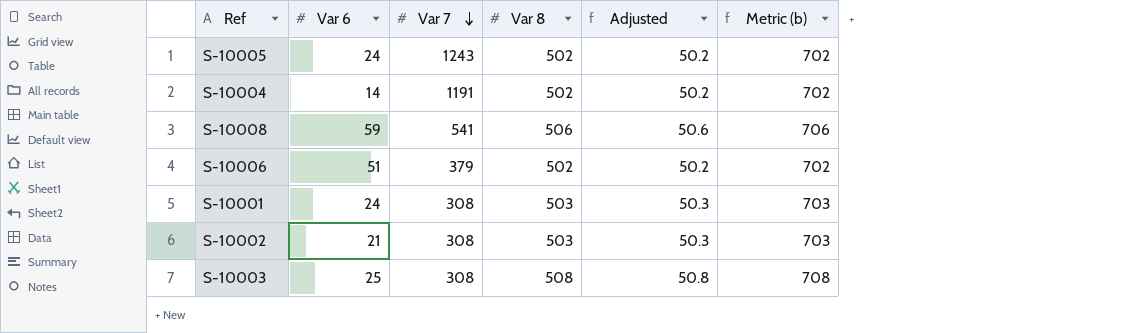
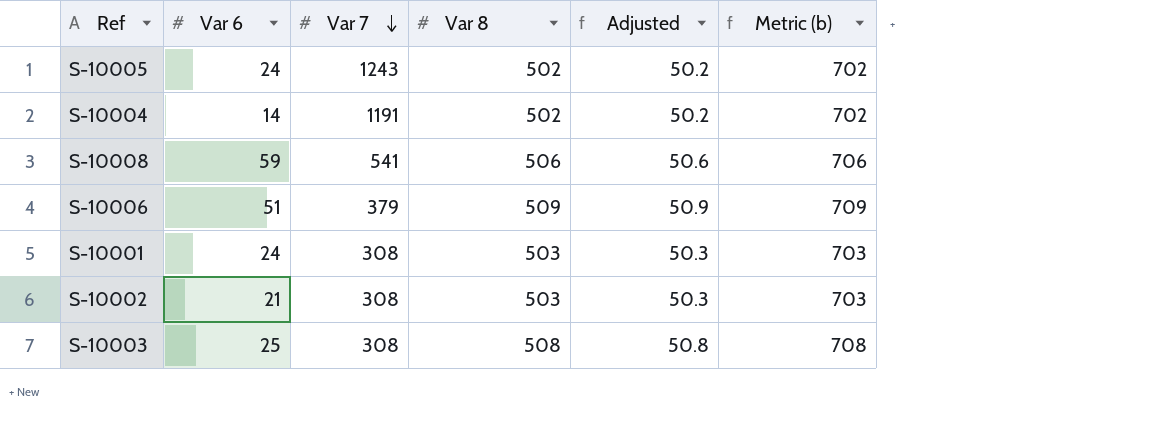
S-10006 | Var 8: 502 -> 509
S-10006 | Adjusted: 50.2 -> 50.9
S-10006 | Metric (b): 702 -> 709

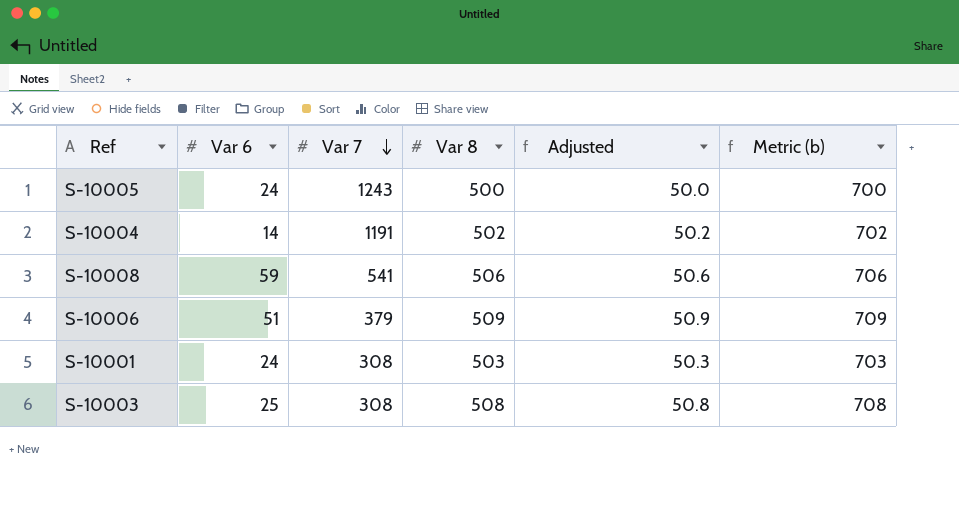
row S-10002: 21 | 308 | 503 | 50.3 | 703 -> none
S-10005 | Var 8: 502 -> 500
S-10005 | Adjusted: 50.2 -> 50.0
S-10005 | Metric (b): 702 -> 700

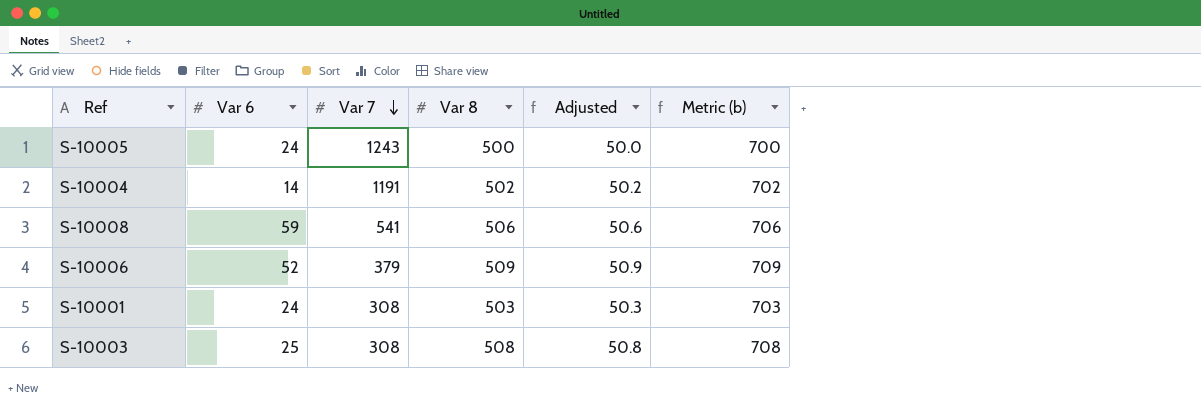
S-10006 | Var 6: 51 -> 52

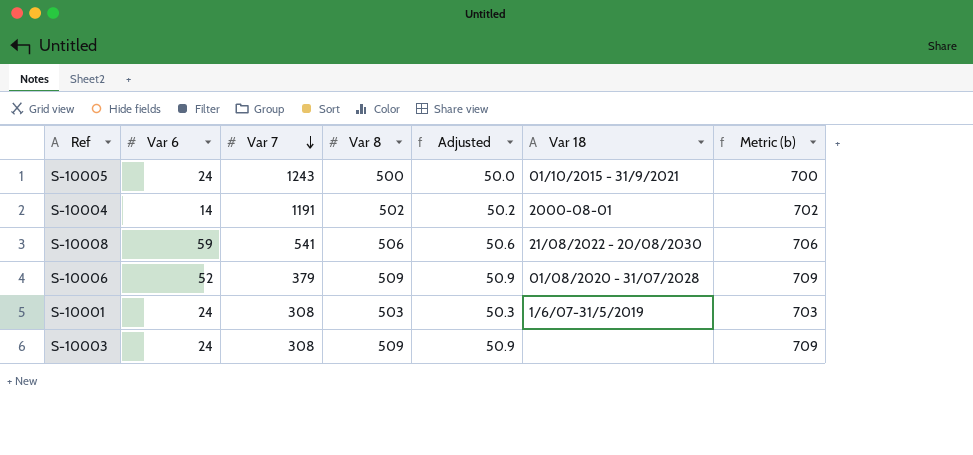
column Var 18 | position: none -> 6
S-10003 | Var 6: 25 -> 24
S-10003 | Var 8: 508 -> 509
S-10003 | Adjusted: 50.8 -> 50.9
S-10003 | Metric (b): 708 -> 709

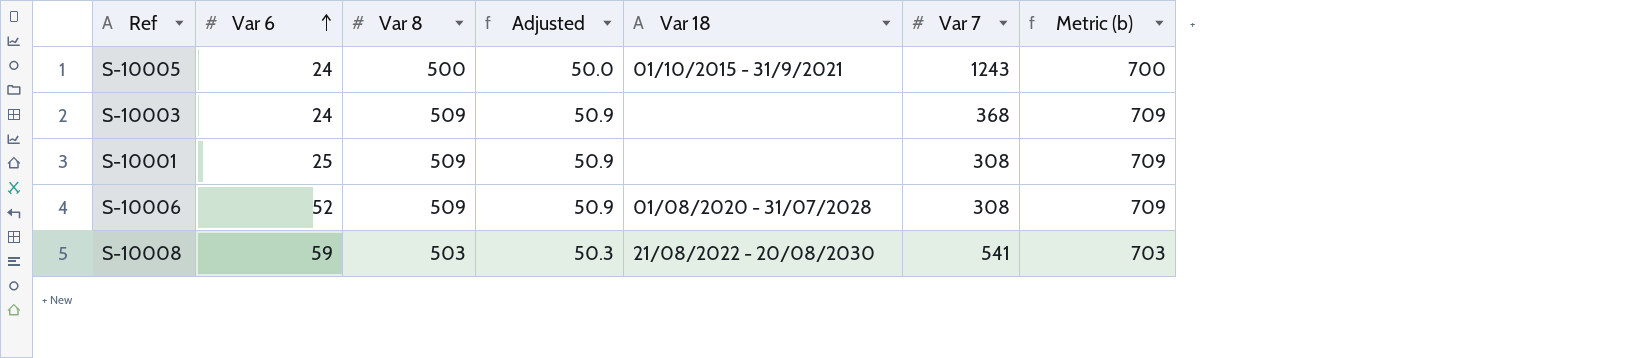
row order: Var 7 descending -> Var 6 ascending
column Var 7 | position: 3 -> 6
row S-10004: 14 | 1191 | 502 | 50.2 | 2000-08-01 | 702 -> none
S-10003 | Var 7: 308 -> 368
S-10001 | Var 6: 24 -> 25
S-10001 | Var 8: 503 -> 509
S-10001 | Adjusted: 50.3 -> 50.9
S-10001 | Var 18: 1/6/07-31/5/2019 -> none
S-10001 | Metric (b): 703 -> 709
S-10006 | Var 7: 379 -> 308
S-10008 | Var 8: 506 -> 503
S-10008 | Adjusted: 50.6 -> 50.3
S-10008 | Metric (b): 706 -> 703

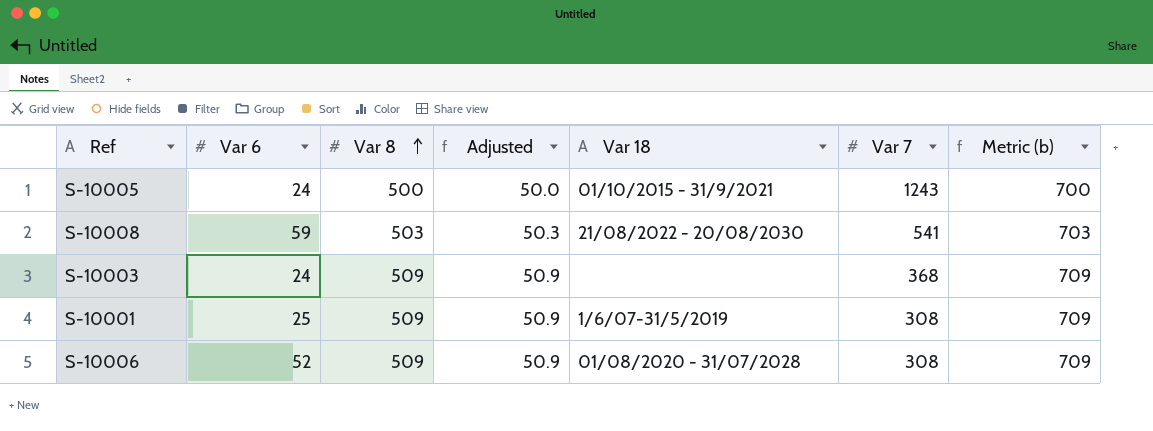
row order: Var 6 ascending -> Var 8 ascending
S-10001 | Var 18: none -> 1/6/07-31/5/2019

